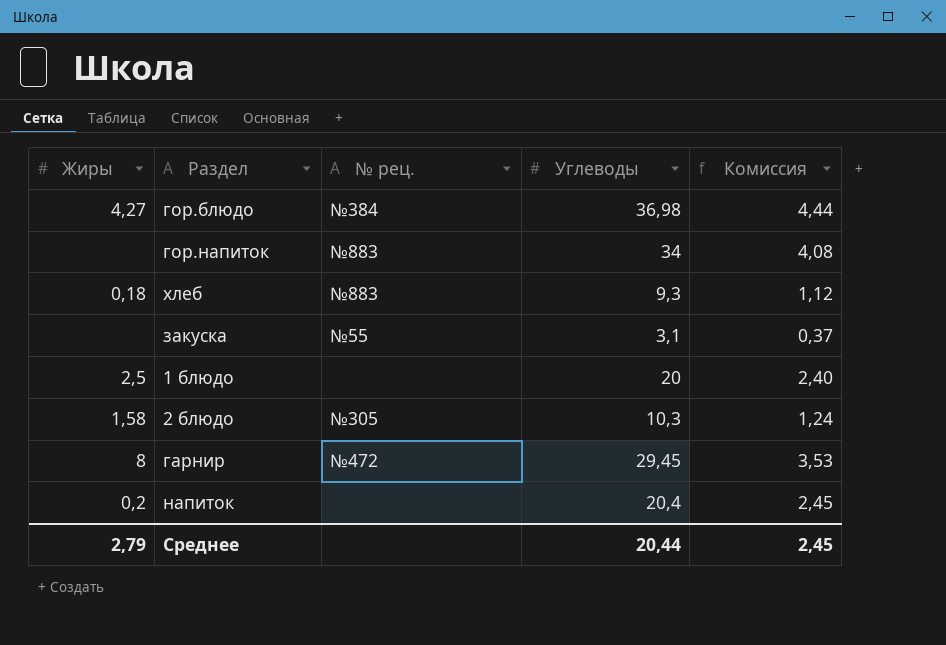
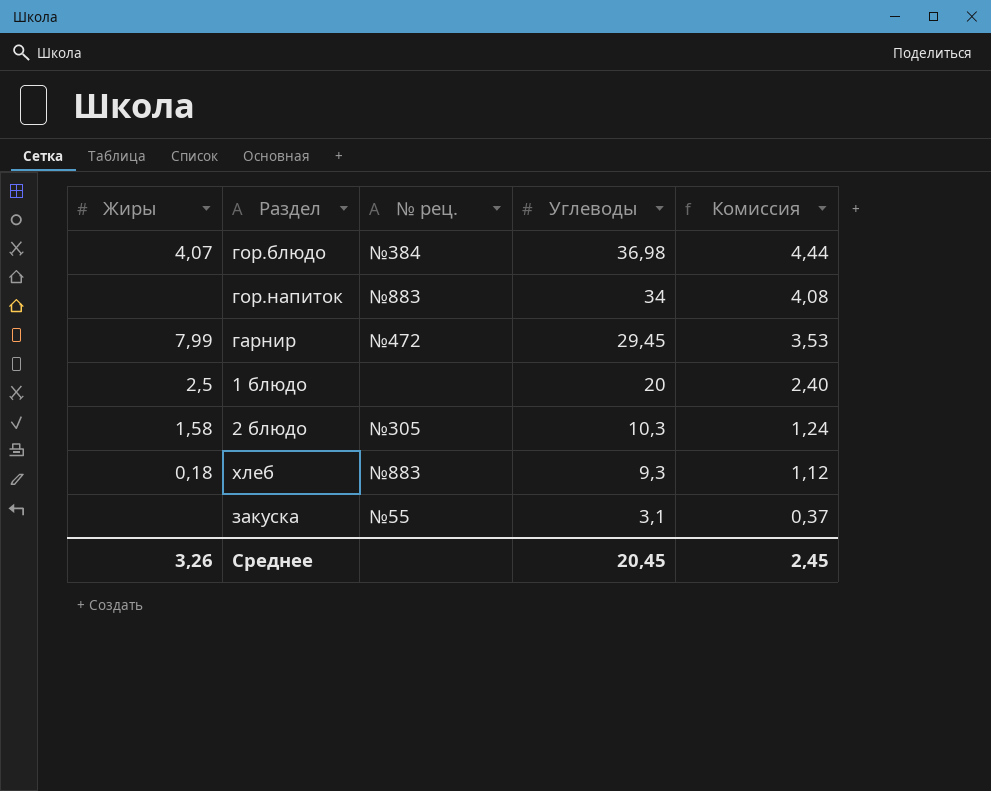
row order: none -> Углеводы descending
row напиток: 0,2 | none | 20,4 | 2,45 -> none
гор.блюдо | Жиры: 4,27 -> 4,07
гарнир | Жиры: 8 -> 7,99
Среднее | Жиры: 2,79 -> 3,26
Среднее | Углеводы: 20,44 -> 20,45

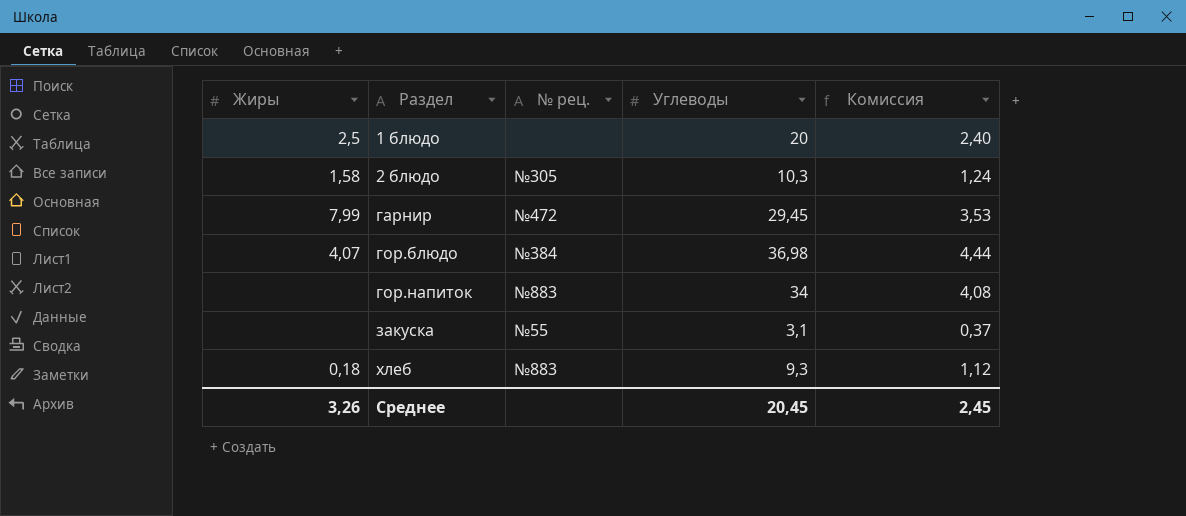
row order: Углеводы descending -> Раздел ascending

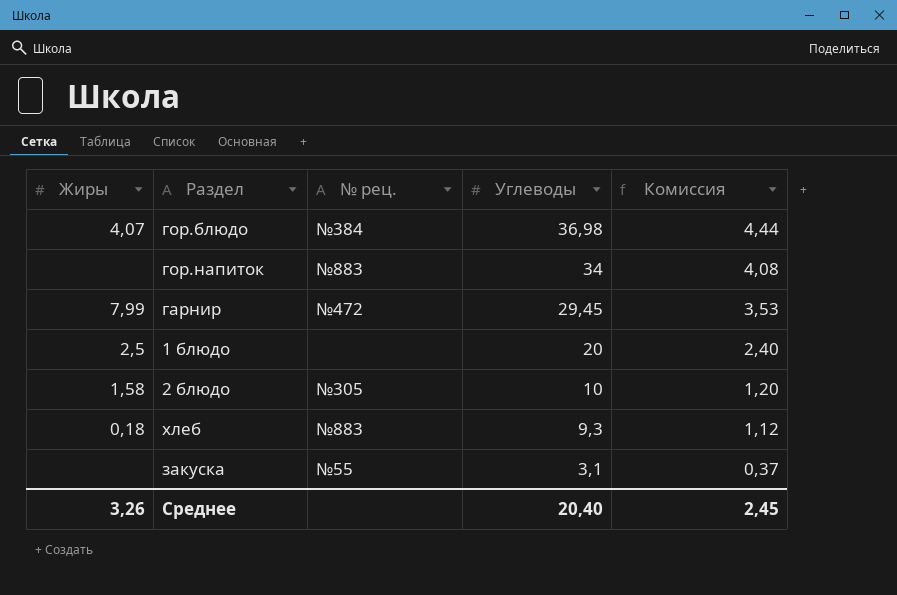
row order: Раздел ascending -> Углеводы descending
2 блюдо | Углеводы: 10,3 -> 10
2 блюдо | Комиссия: 1,24 -> 1,20
Среднее | Углеводы: 20,45 -> 20,40

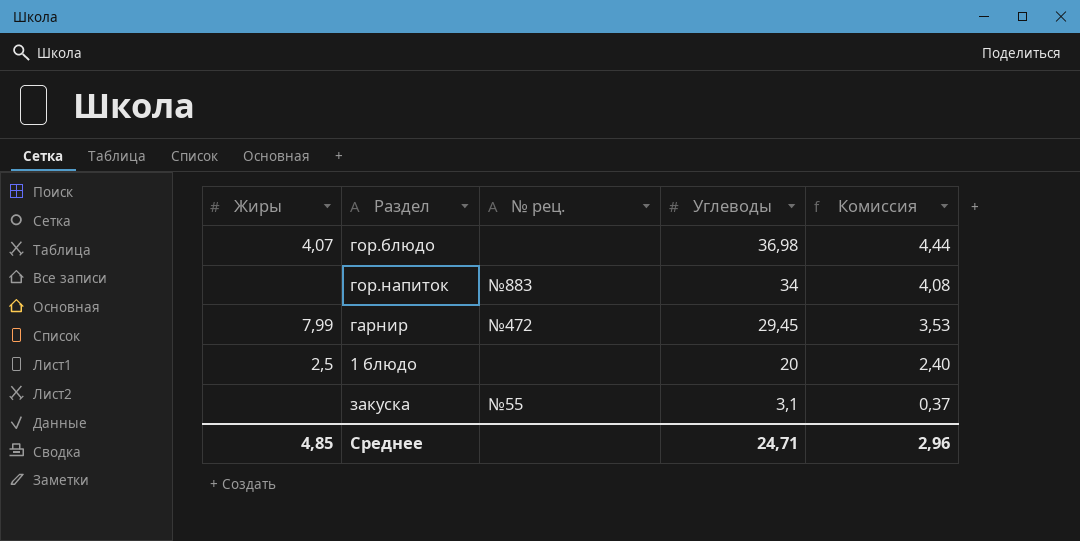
row 2 блюдо: 1,58 | №305 | 10 | 1,20 -> none
row хлеб: 0,18 | №883 | 9,3 | 1,12 -> none
гор.блюдо | № рец.: №384 -> none
Среднее | Жиры: 3,26 -> 4,85
Среднее | Углеводы: 20,40 -> 24,71
Среднее | Комиссия: 2,45 -> 2,96

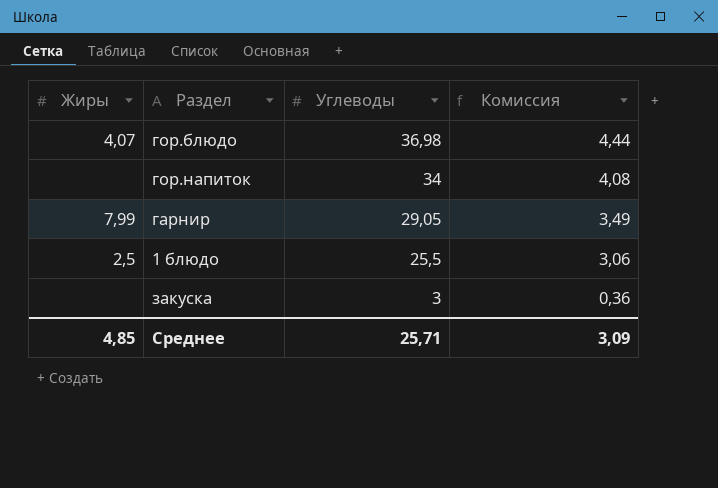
column № рец. | position: 3 -> none
гарнир | Углеводы: 29,45 -> 29,05
гарнир | Комиссия: 3,53 -> 3,49
1 блюдо | Углеводы: 20 -> 25,5
1 блюдо | Комиссия: 2,40 -> 3,06
закуска | Углеводы: 3,1 -> 3
закуска | Комиссия: 0,37 -> 0,36
Среднее | Углеводы: 24,71 -> 25,71
Среднее | Комиссия: 2,96 -> 3,09

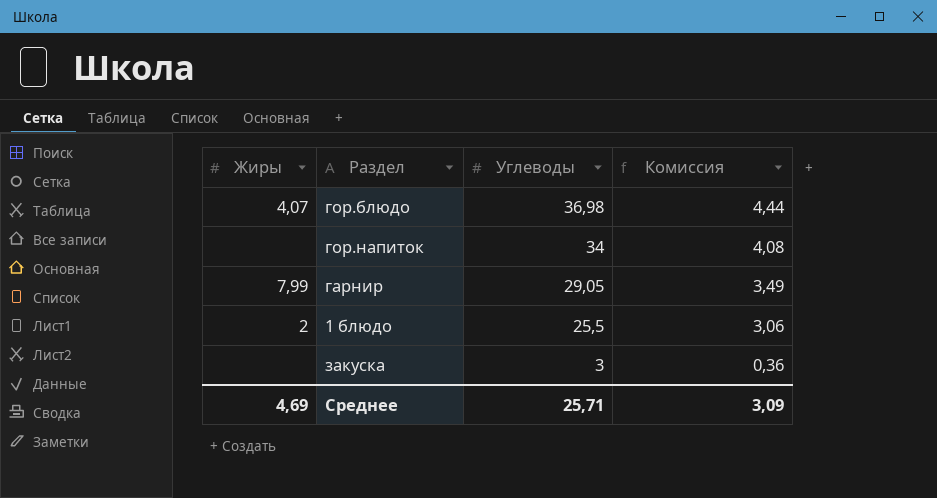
1 блюдо | Жиры: 2,5 -> 2
Среднее | Жиры: 4,85 -> 4,69

